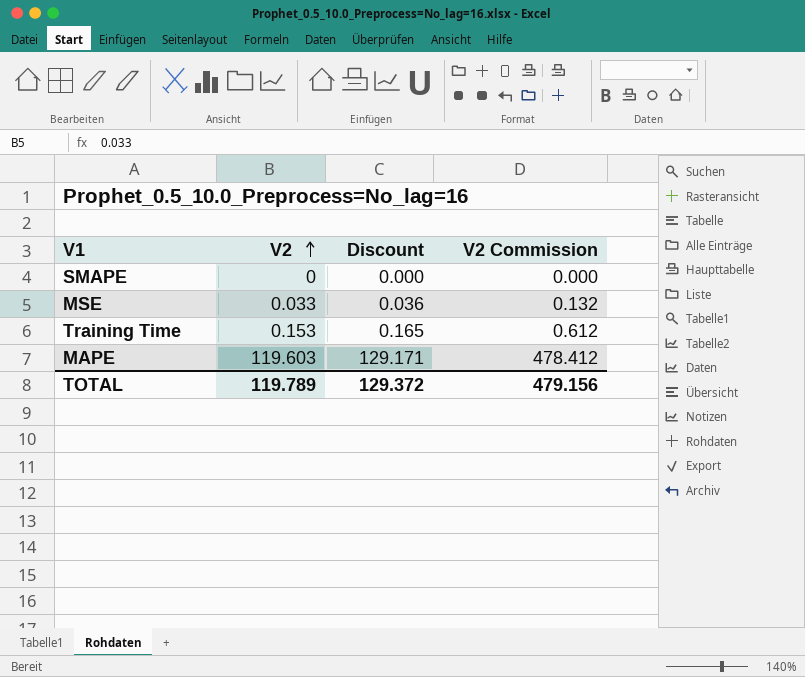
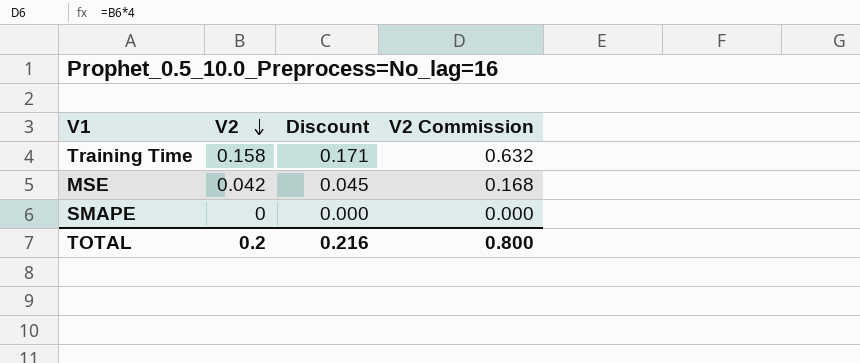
row order: V2 ascending -> V2 descending
row MAPE: 119.603 | 129.171 | 478.412 -> none
Training Time | V2: 0.153 -> 0.158
Training Time | Discount: 0.165 -> 0.171
Training Time | V2 Commission: 0.612 -> 0.632
MSE | V2: 0.033 -> 0.042
MSE | Discount: 0.036 -> 0.045
MSE | V2 Commission: 0.132 -> 0.168
TOTAL | V2: 119.789 -> 0.2
TOTAL | Discount: 129.372 -> 0.216
TOTAL | V2 Commission: 479.156 -> 0.800

